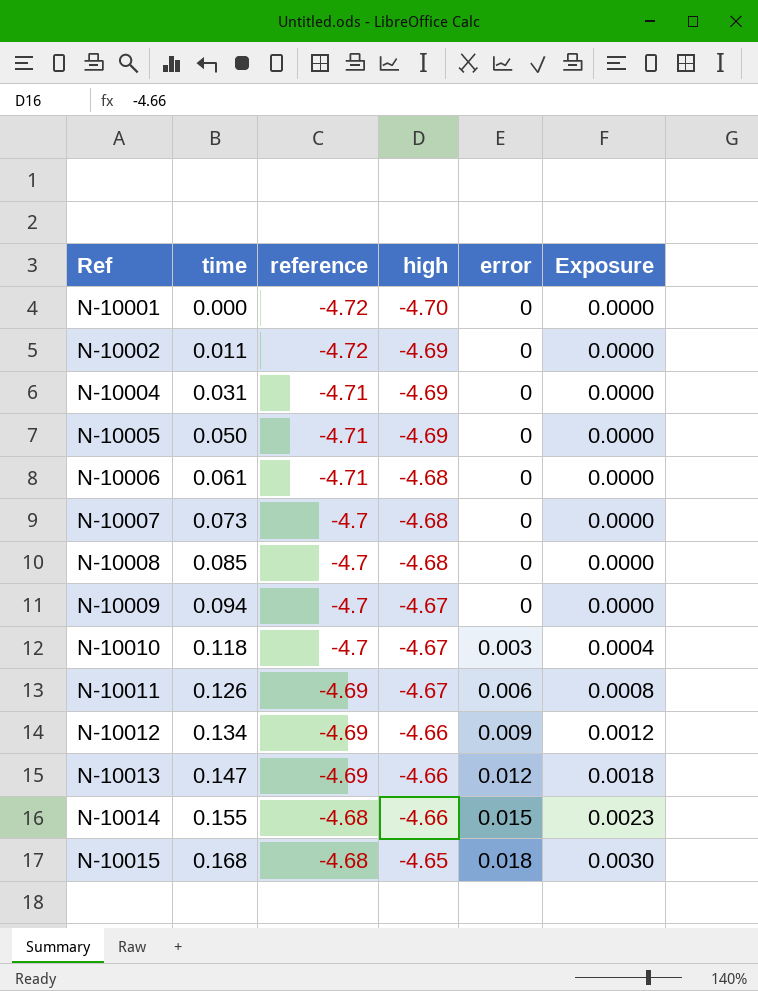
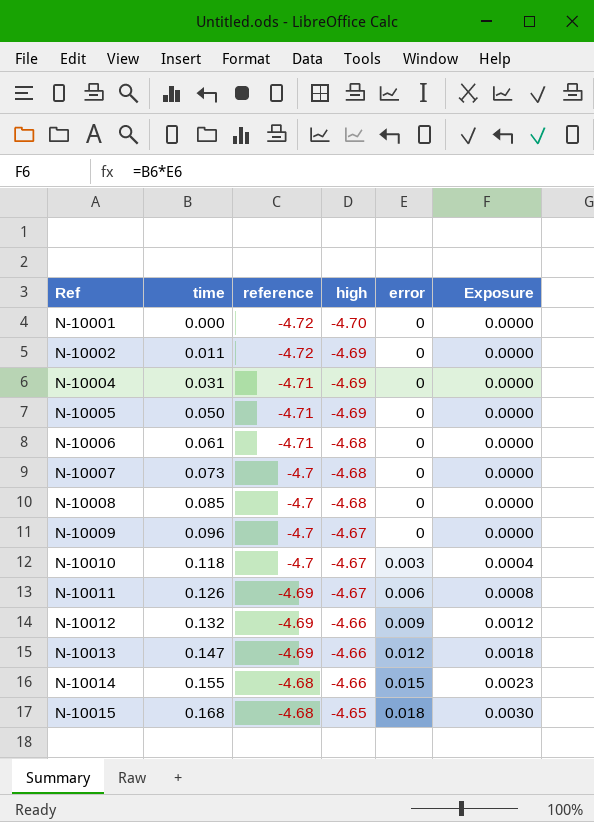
N-10009 | time: 0.094 -> 0.096
N-10012 | time: 0.134 -> 0.132

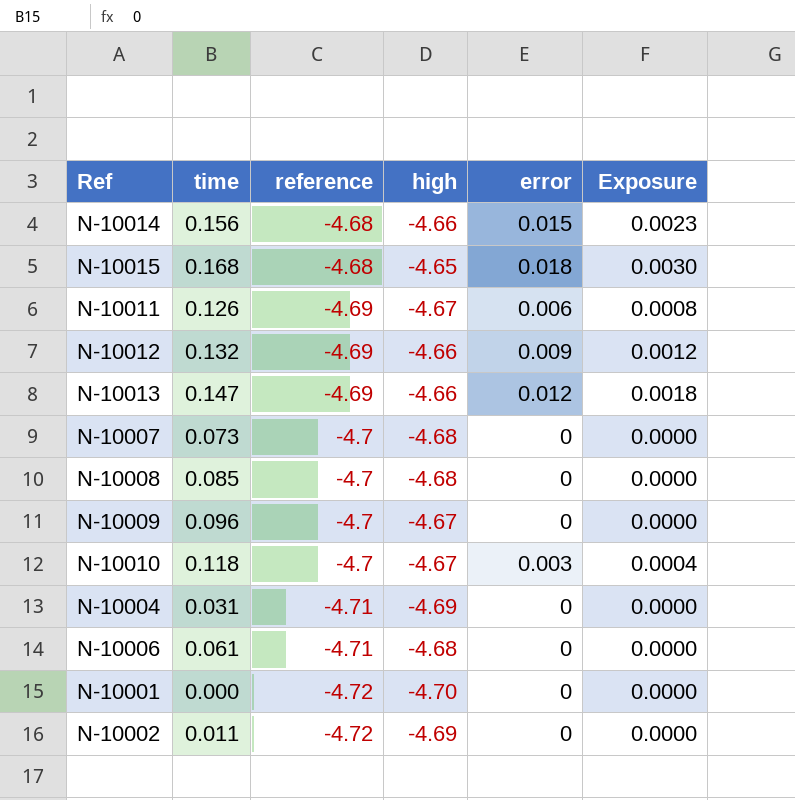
row order: Ref ascending -> reference descending
row N-10005: 0.050 | -4.71 | -4.69 | 0 | 0.0000 -> none
N-10014 | time: 0.155 -> 0.156

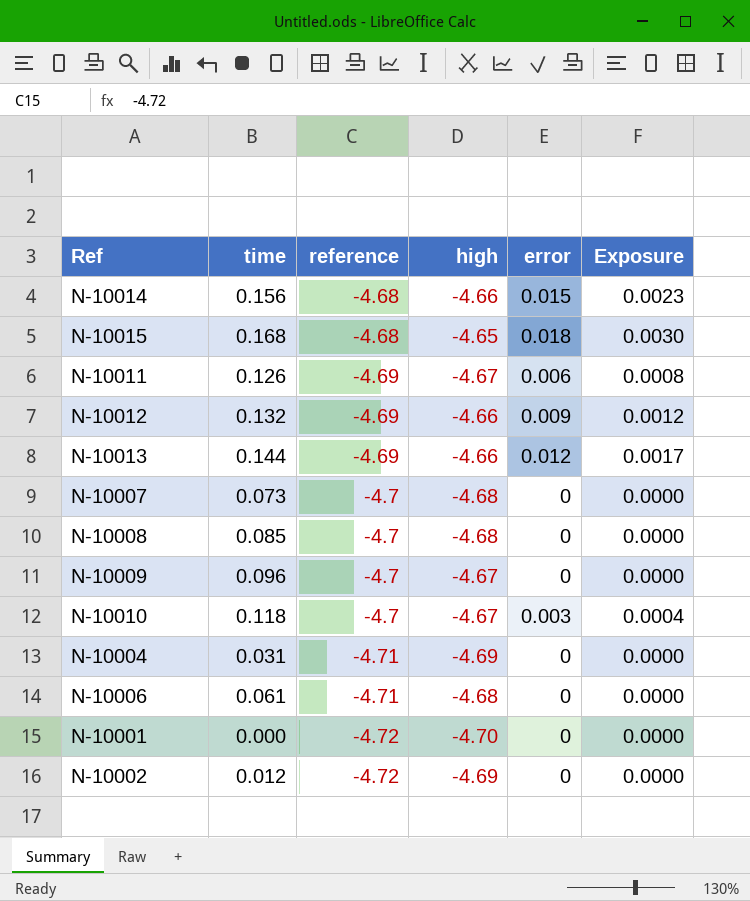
N-10013 | time: 0.147 -> 0.144
N-10013 | Exposure: 0.0018 -> 0.0017
N-10002 | time: 0.011 -> 0.012

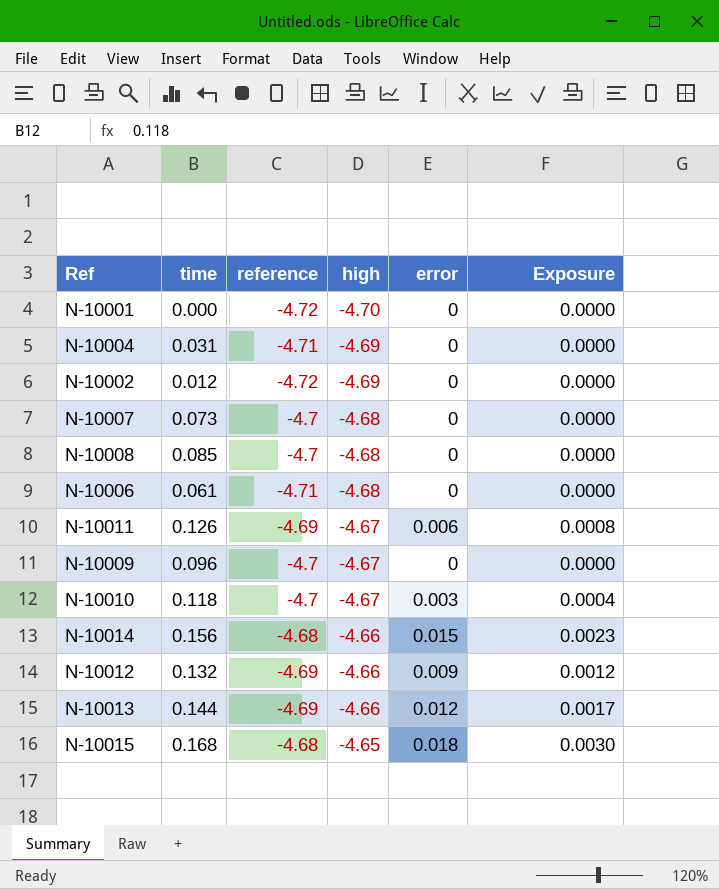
row order: reference descending -> high ascending

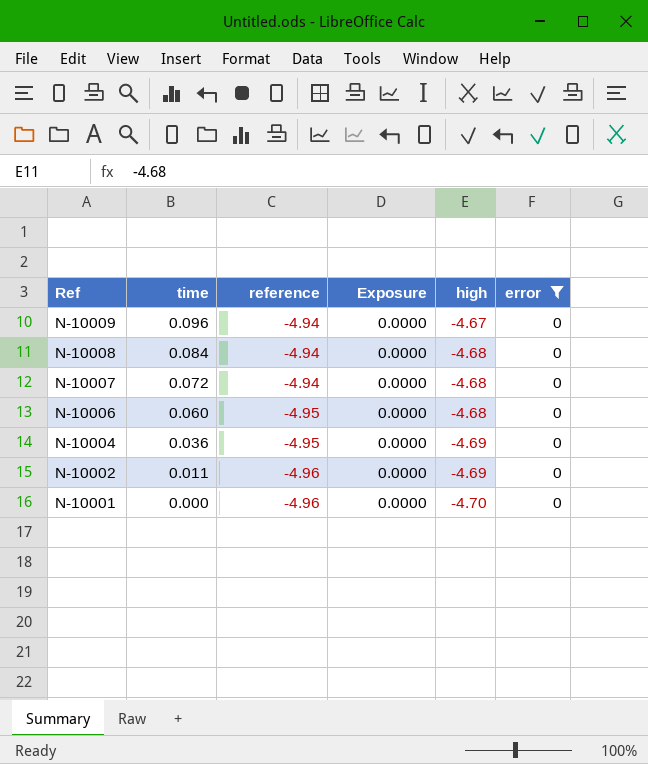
filter: none -> error = 0
row order: high ascending -> Ref descending
column Exposure | position: 6 -> 4
N-10009 | reference: -4.7 -> -4.94
N-10008 | time: 0.085 -> 0.084
N-10008 | reference: -4.7 -> -4.94
N-10007 | time: 0.073 -> 0.072
N-10007 | reference: -4.7 -> -4.94
N-10006 | time: 0.061 -> 0.060
N-10006 | reference: -4.71 -> -4.95
N-10004 | time: 0.031 -> 0.036
N-10004 | reference: -4.71 -> -4.95
N-10002 | time: 0.012 -> 0.011
N-10002 | reference: -4.72 -> -4.96
N-10001 | reference: -4.72 -> -4.96

